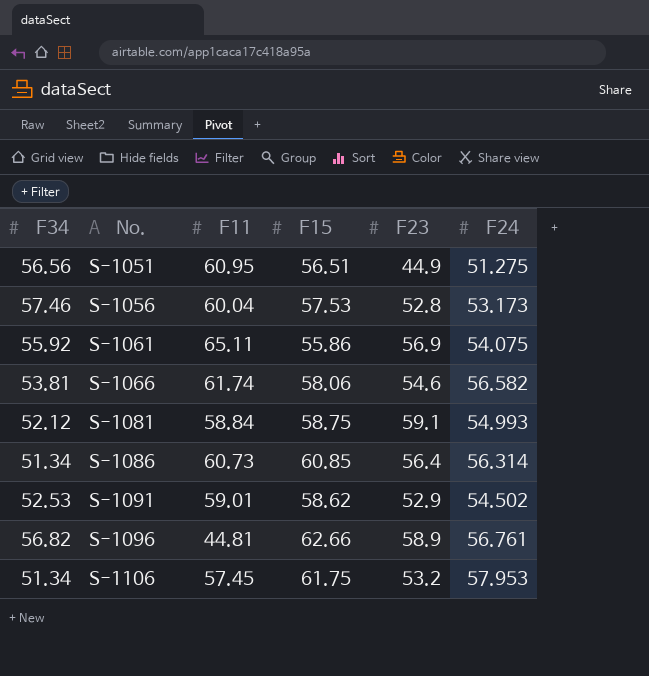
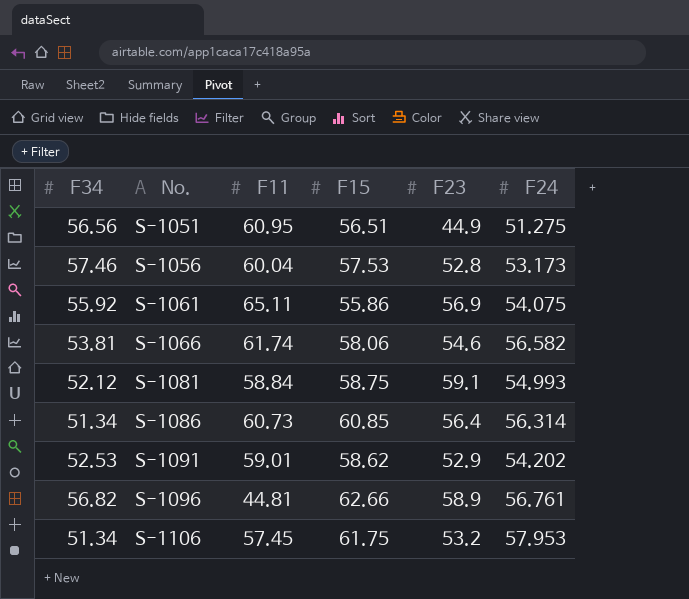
S-1091 | F24: 54.502 -> 54.202

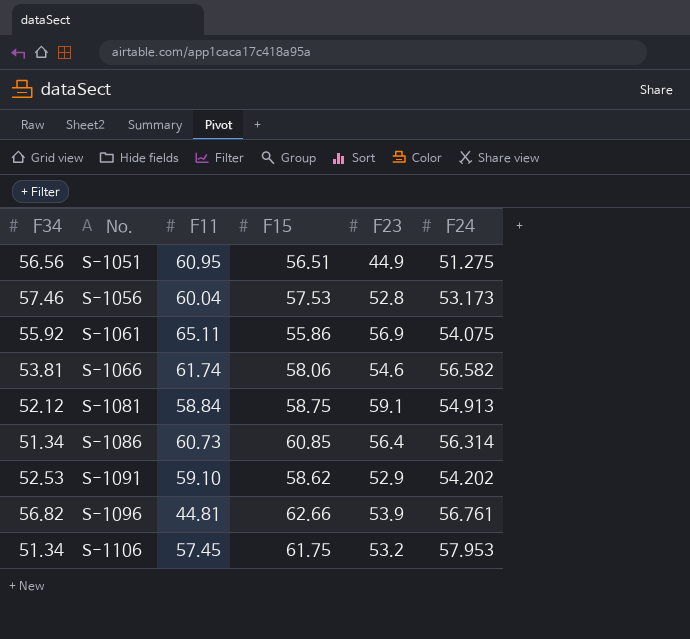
S-1081 | F24: 54.993 -> 54.913
S-1091 | F11: 59.01 -> 59.10
S-1096 | F23: 58.9 -> 53.9

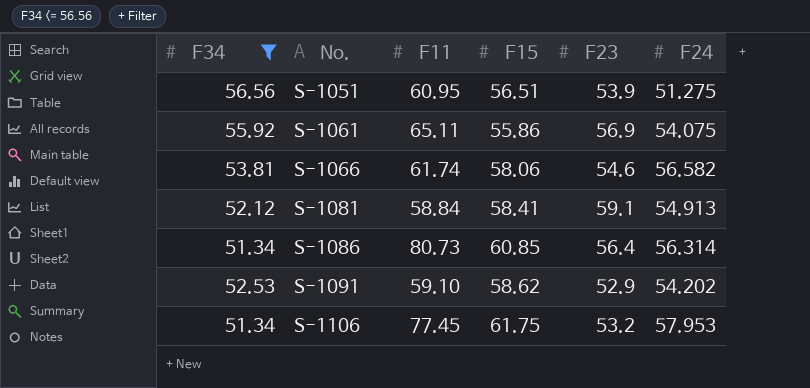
filter: none -> F34 <= 56.56
S-1051 | F23: 44.9 -> 53.9
S-1081 | F15: 58.75 -> 58.41
S-1086 | F11: 60.73 -> 80.73
S-1106 | F11: 57.45 -> 77.45

